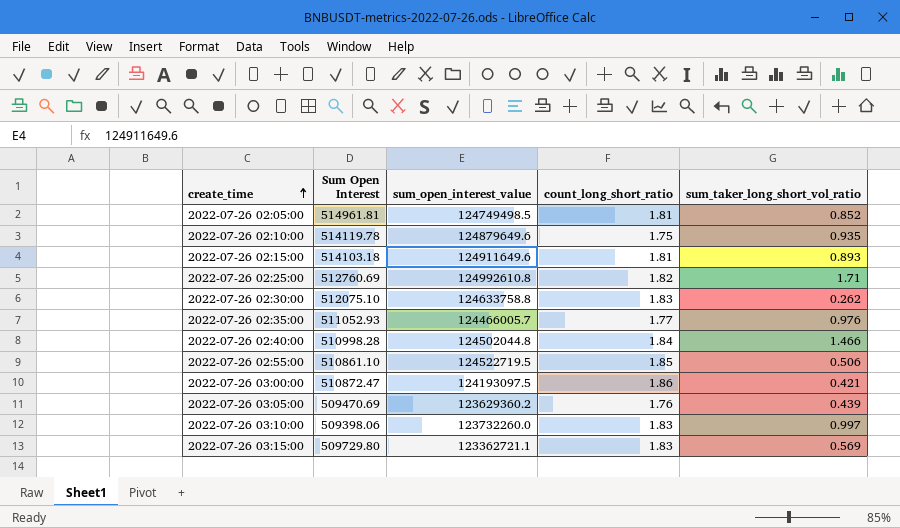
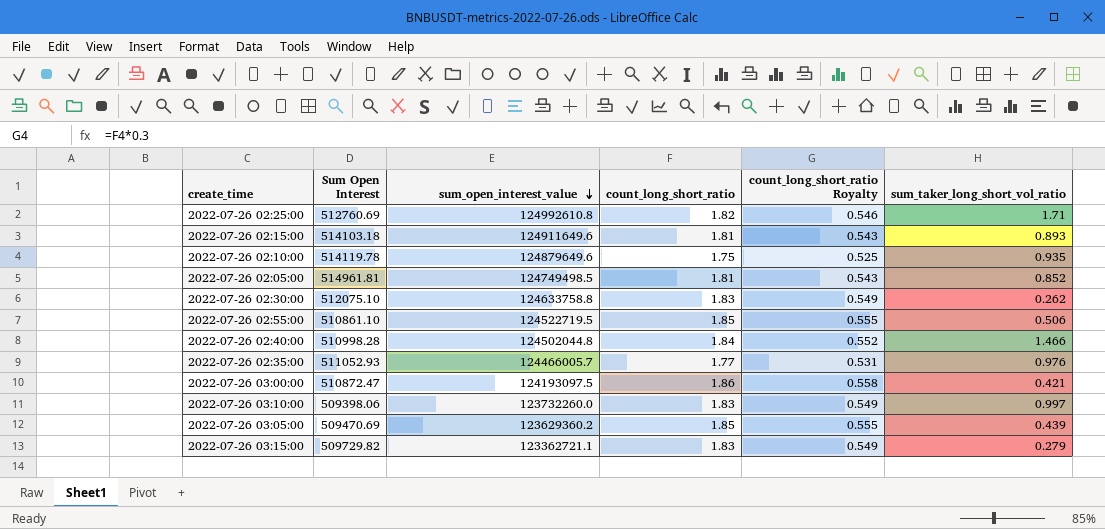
row order: create_time ascending -> sum_open_interest_value descending
column count_long_short_ratio Royalty | formula: none -> [count_long_short_ratio] * 0.3
2022-07-26 03:05:00 | count_long_short_ratio: 1.76 -> 1.85
2022-07-26 03:15:00 | Sum Open Interest: 509729.80 -> 509729.82
2022-07-26 03:15:00 | sum_taker_long_short_vol_ratio: 0.569 -> 0.279

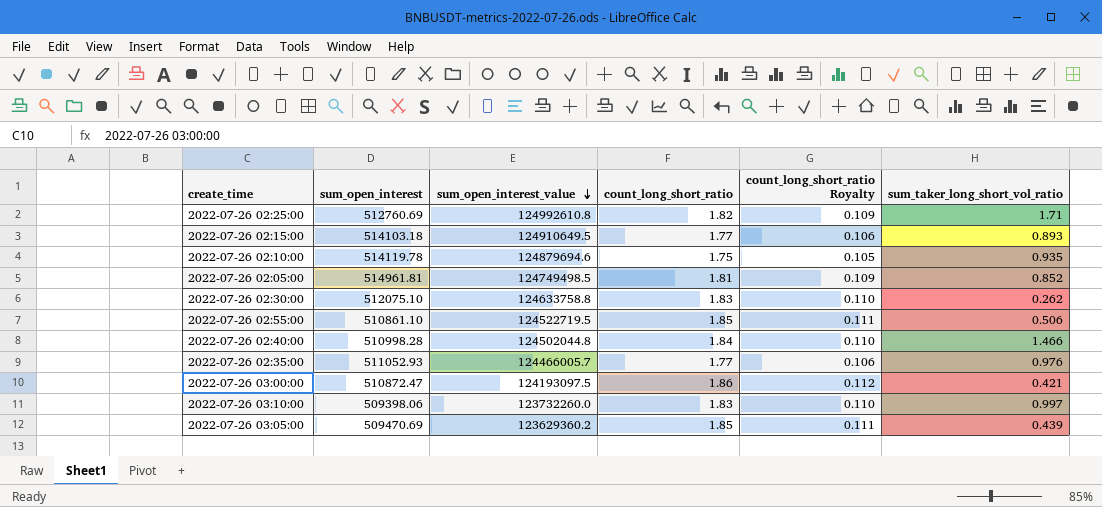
column name: Sum Open Interest -> sum_open_interest
column count_long_short_ratio Royalty | formula: [count_long_short_ratio] * 0.3 -> [count_long_short_ratio] * 0.06
row 2022-07-26 03:15:00: 509729.82 | 123362721.1 | 1.83 | 0.549 | 0.279 -> none
2022-07-26 02:15:00 | sum_open_interest_value: 124911649.6 -> 124910649.5
2022-07-26 02:15:00 | count_long_short_ratio: 1.81 -> 1.77
2022-07-26 02:10:00 | sum_open_interest_value: 124879649.6 -> 124879694.6

